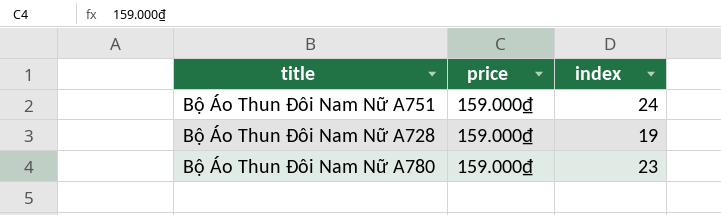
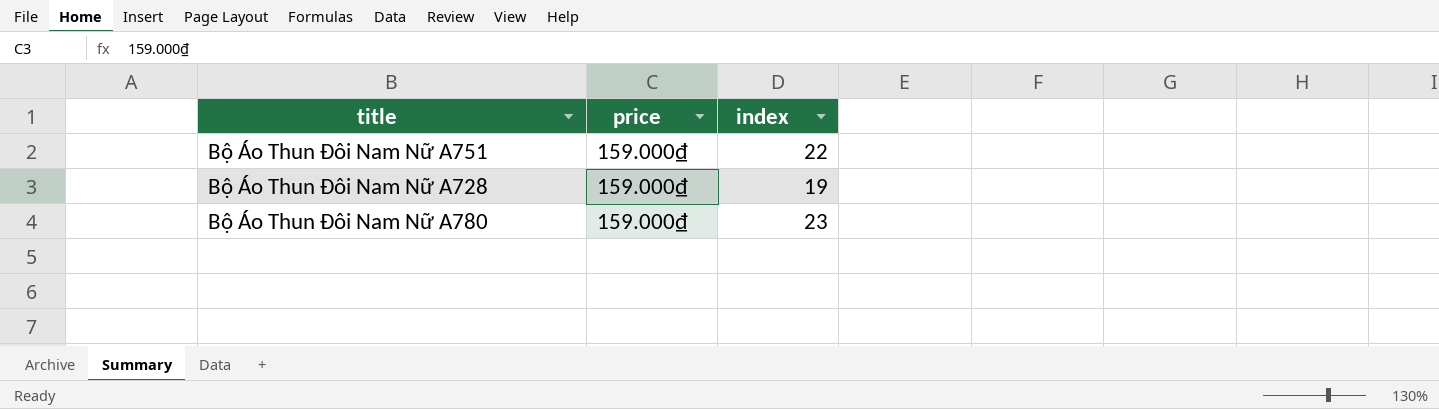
Bộ Áo Thun Đôi Nam Nữ A751 | index: 24 -> 22

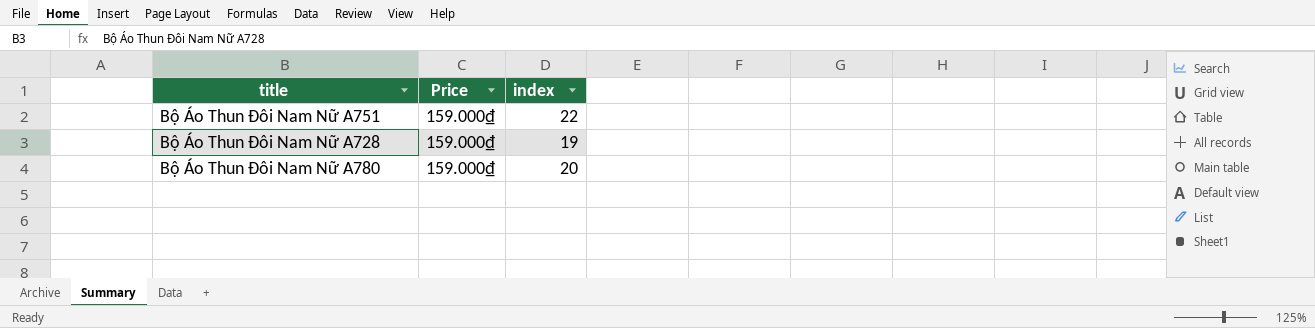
column name: price -> Price
Bộ Áo Thun Đôi Nam Nữ A780 | index: 23 -> 20

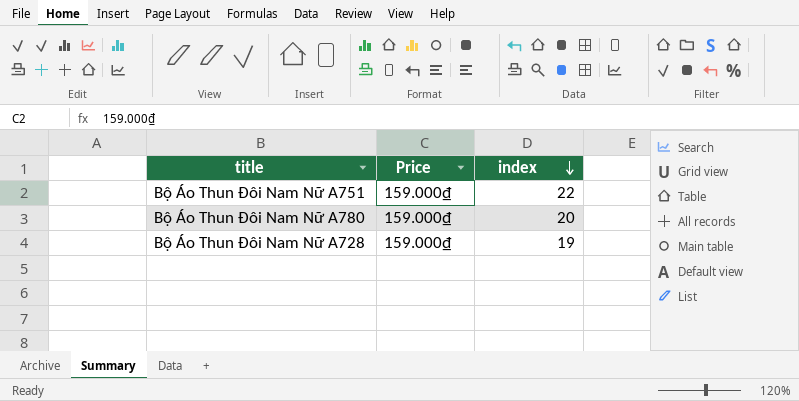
row order: none -> index descending

